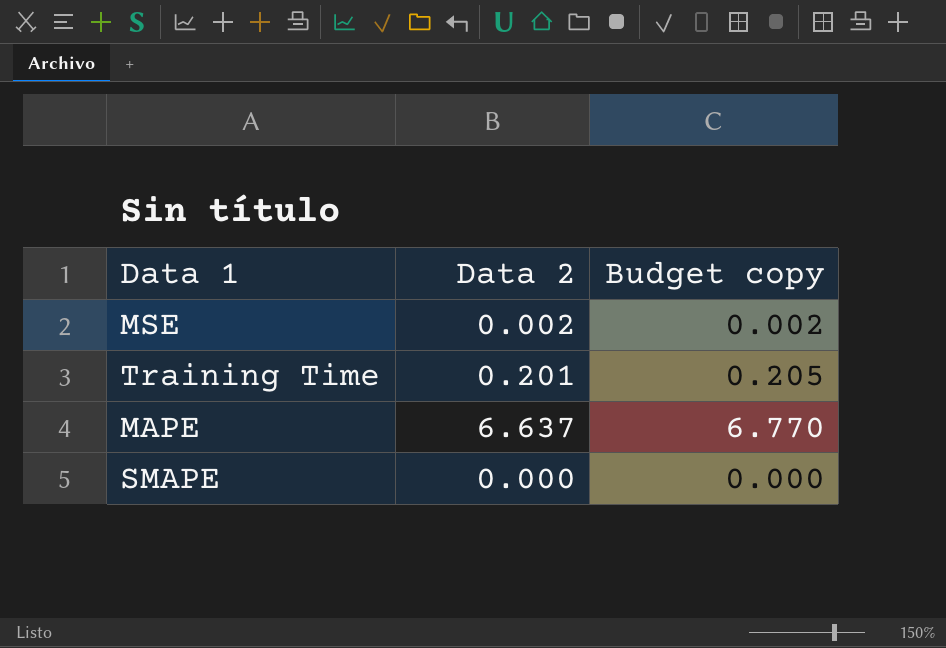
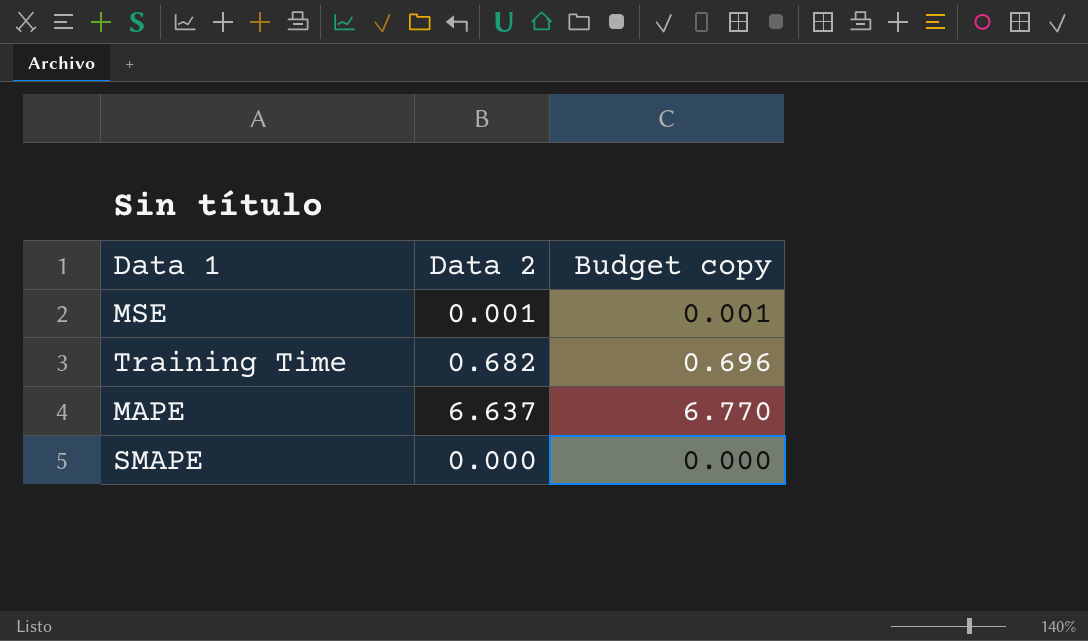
MSE | Data 2: 0.002 -> 0.001
MSE | Budget copy: 0.002 -> 0.001
Training Time | Data 2: 0.201 -> 0.682
Training Time | Budget copy: 0.205 -> 0.696

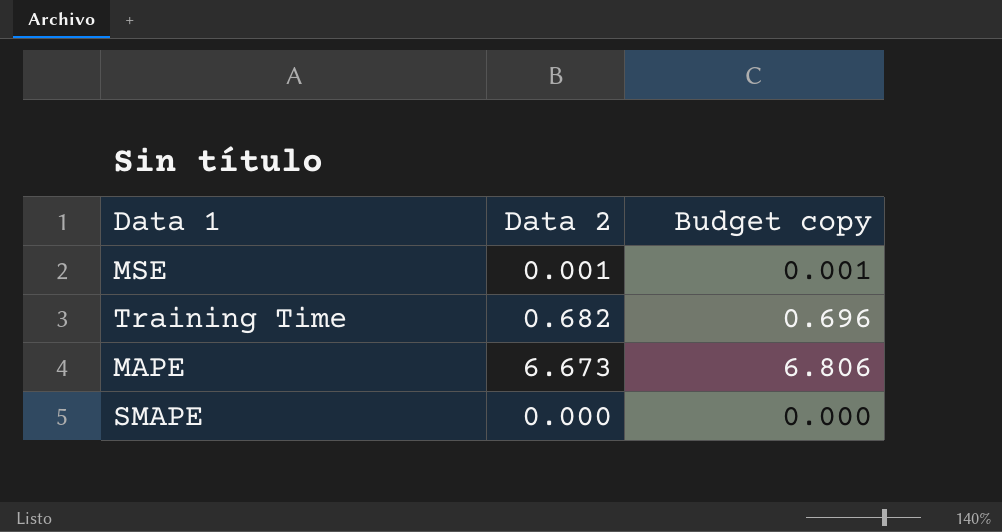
MAPE | Data 2: 6.637 -> 6.673
MAPE | Budget copy: 6.770 -> 6.806

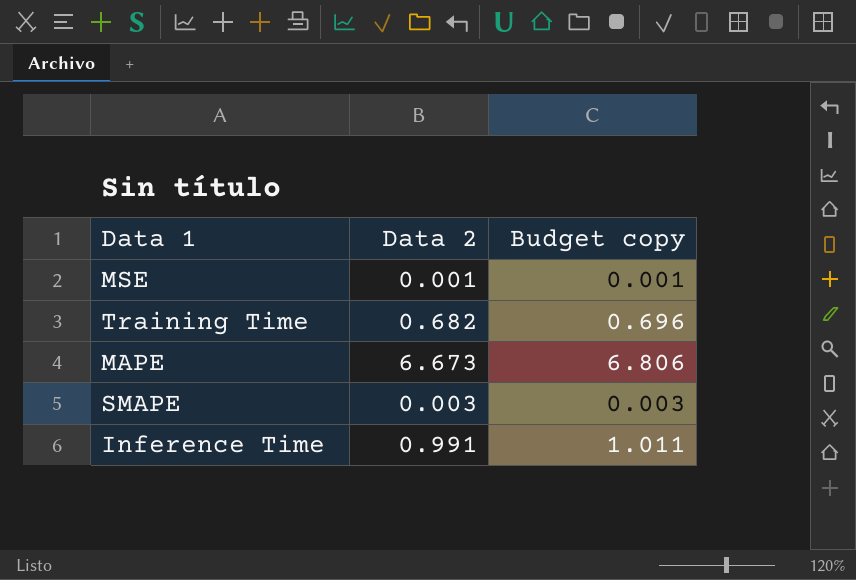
SMAPE | Data 2: 0.000 -> 0.003
SMAPE | Budget copy: 0.000 -> 0.003
row Inference Time: none -> 0.991 | 1.011

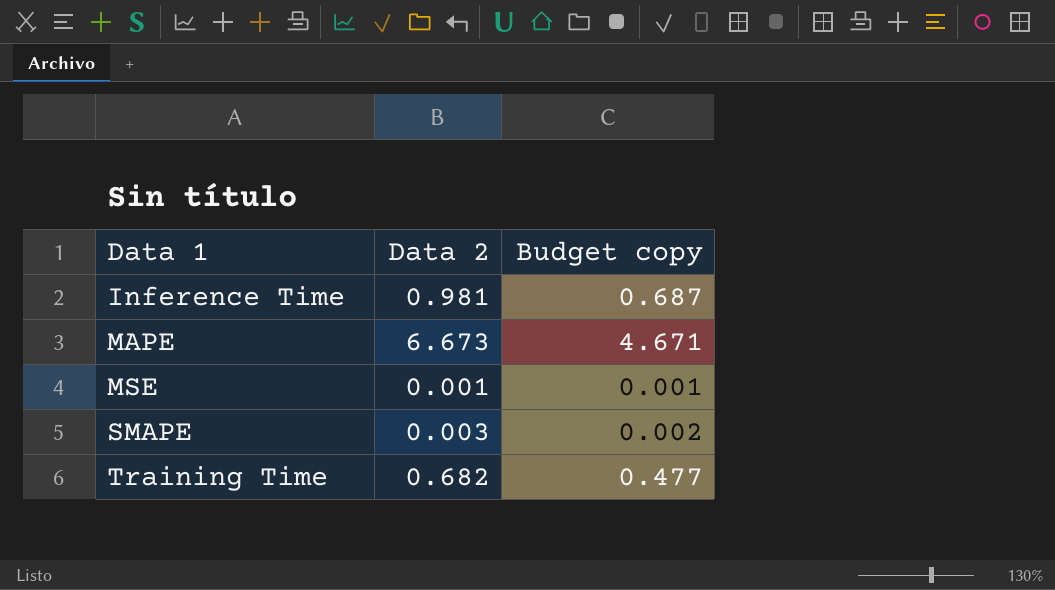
row order: none -> Data 1 ascending
column Budget copy | formula: [Data 2] * 1.02 -> [Data 2] * 0.7
Inference Time | Data 2: 0.991 -> 0.981

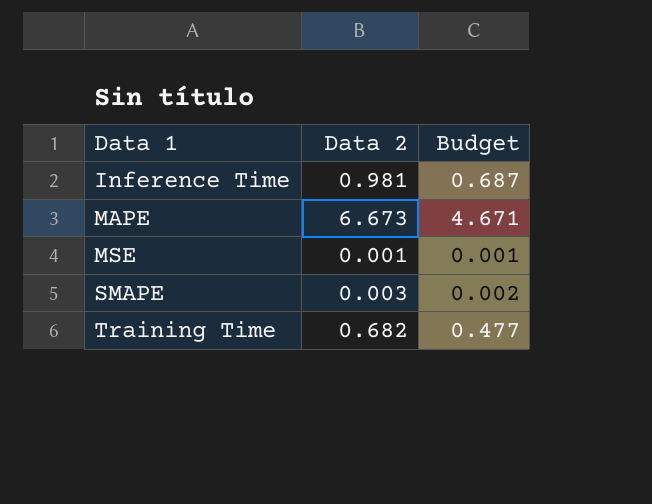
column name: Budget copy -> Budget

